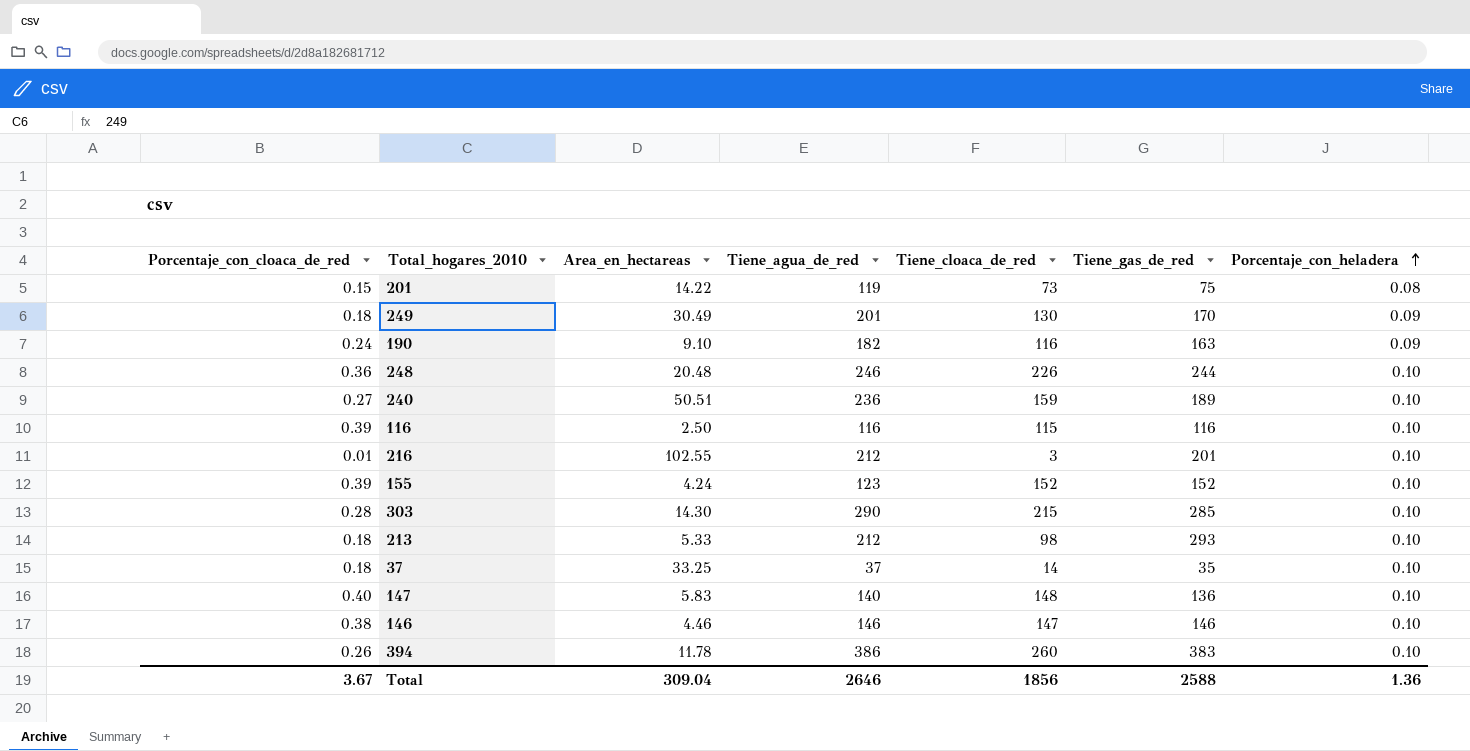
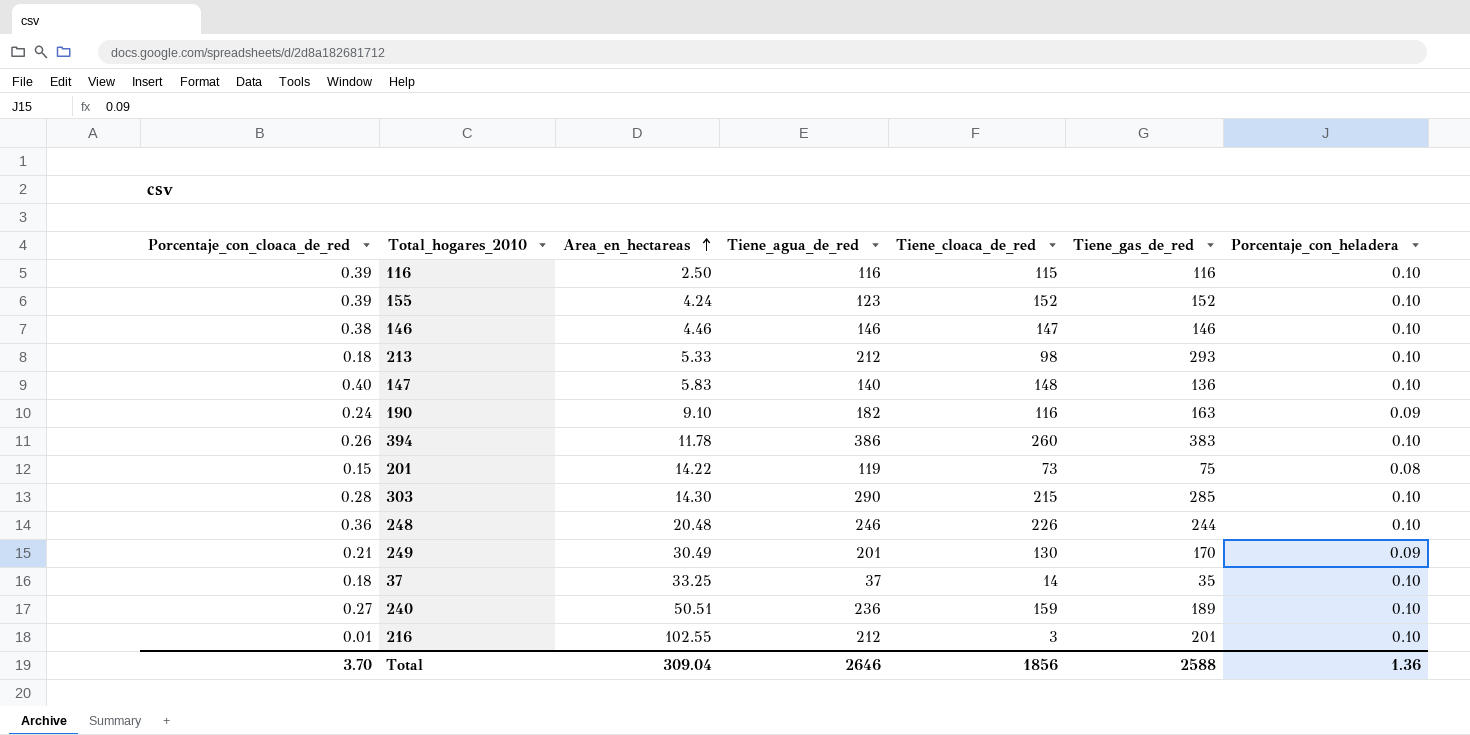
row order: Porcentaje_con_heladera ascending -> Area_en_hectareas ascending
249 | Porcentaje_con_cloaca_de_red: 0.18 -> 0.21
Total | Porcentaje_con_cloaca_de_red: 3.67 -> 3.70

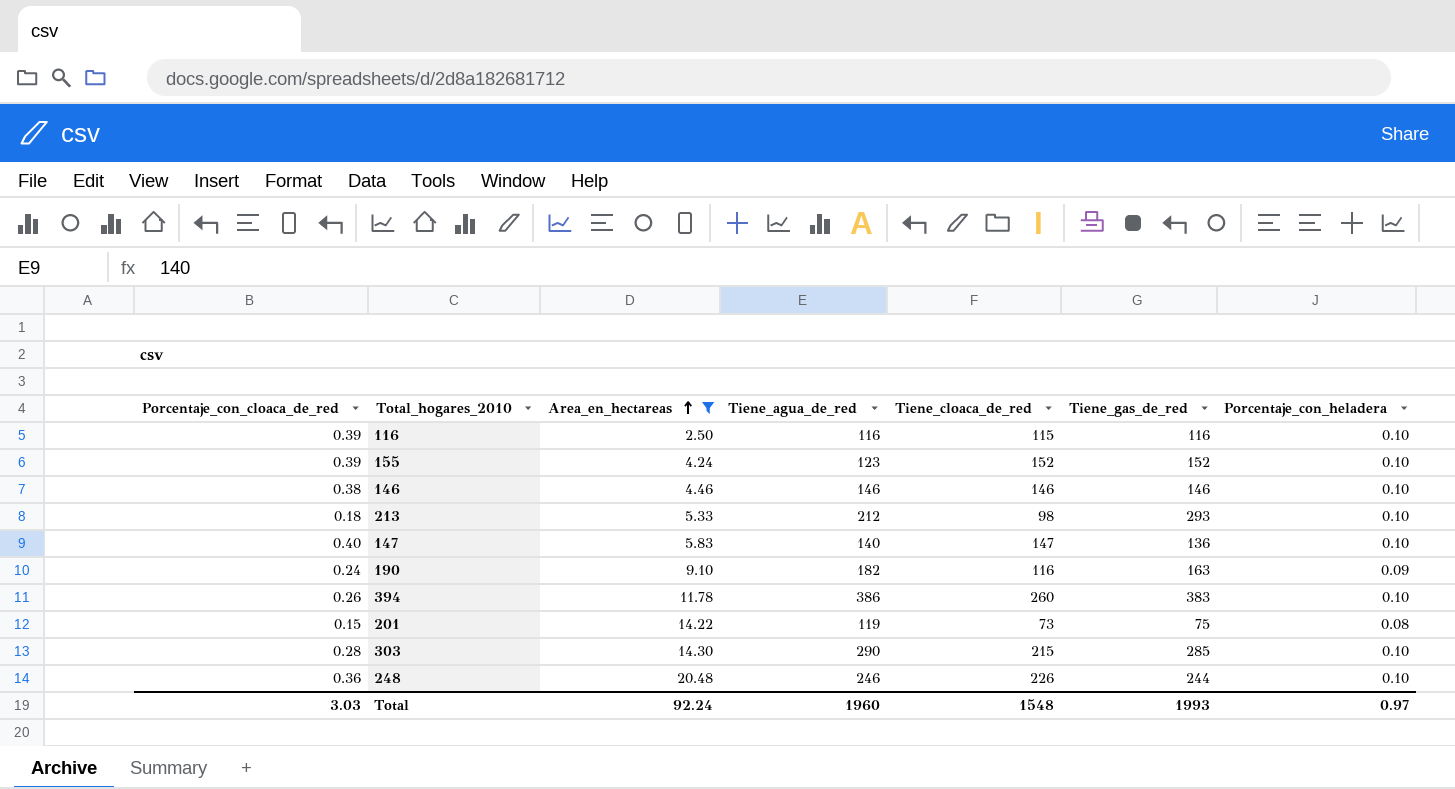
filter: none -> Area_en_hectareas <= 20.48
146 | Tiene_cloaca_de_red: 147 -> 146
147 | Tiene_cloaca_de_red: 148 -> 147
Total | Porcentaje_con_cloaca_de_red: 3.70 -> 3.03
Total | Area_en_hectareas: 309.04 -> 92.24
Total | Tiene_agua_de_red: 2646 -> 1960
Total | Tiene_cloaca_de_red: 1856 -> 1548
Total | Tiene_gas_de_red: 2588 -> 1993
Total | Porcentaje_con_heladera: 1.36 -> 0.97

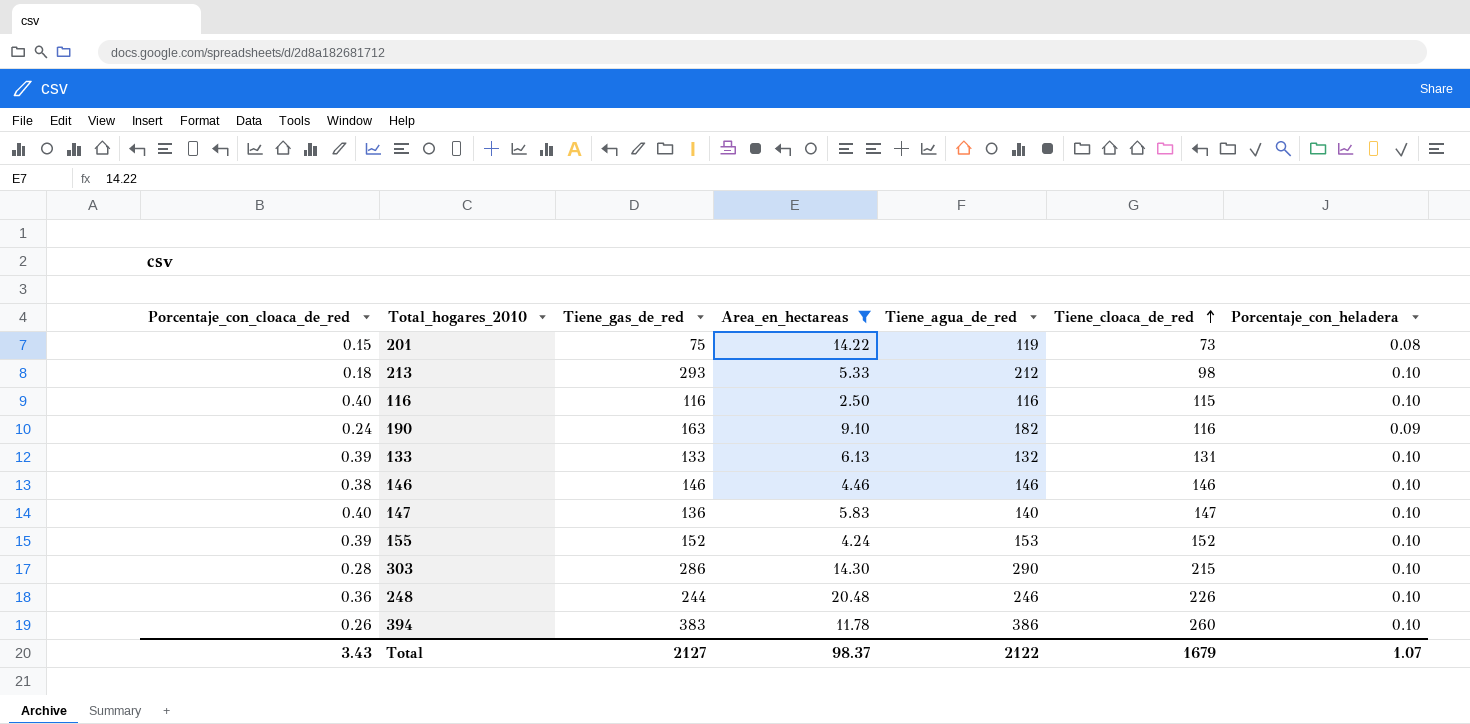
row order: Area_en_hectareas ascending -> Tiene_cloaca_de_red ascending
column Tiene_gas_de_red | position: 6 -> 3
116 | Porcentaje_con_cloaca_de_red: 0.39 -> 0.40
row 133: none -> 0.39 | 133 | 6.13 | 132 | 131 | 0.10
155 | Tiene_agua_de_red: 123 -> 153
303 | Tiene_gas_de_red: 285 -> 286
Total | Porcentaje_con_cloaca_de_red: 3.03 -> 3.43
Total | Tiene_gas_de_red: 1993 -> 2127
Total | Area_en_hectareas: 92.24 -> 98.37
Total | Tiene_agua_de_red: 1960 -> 2122
Total | Tiene_cloaca_de_red: 1548 -> 1679
Total | Porcentaje_con_heladera: 0.97 -> 1.07

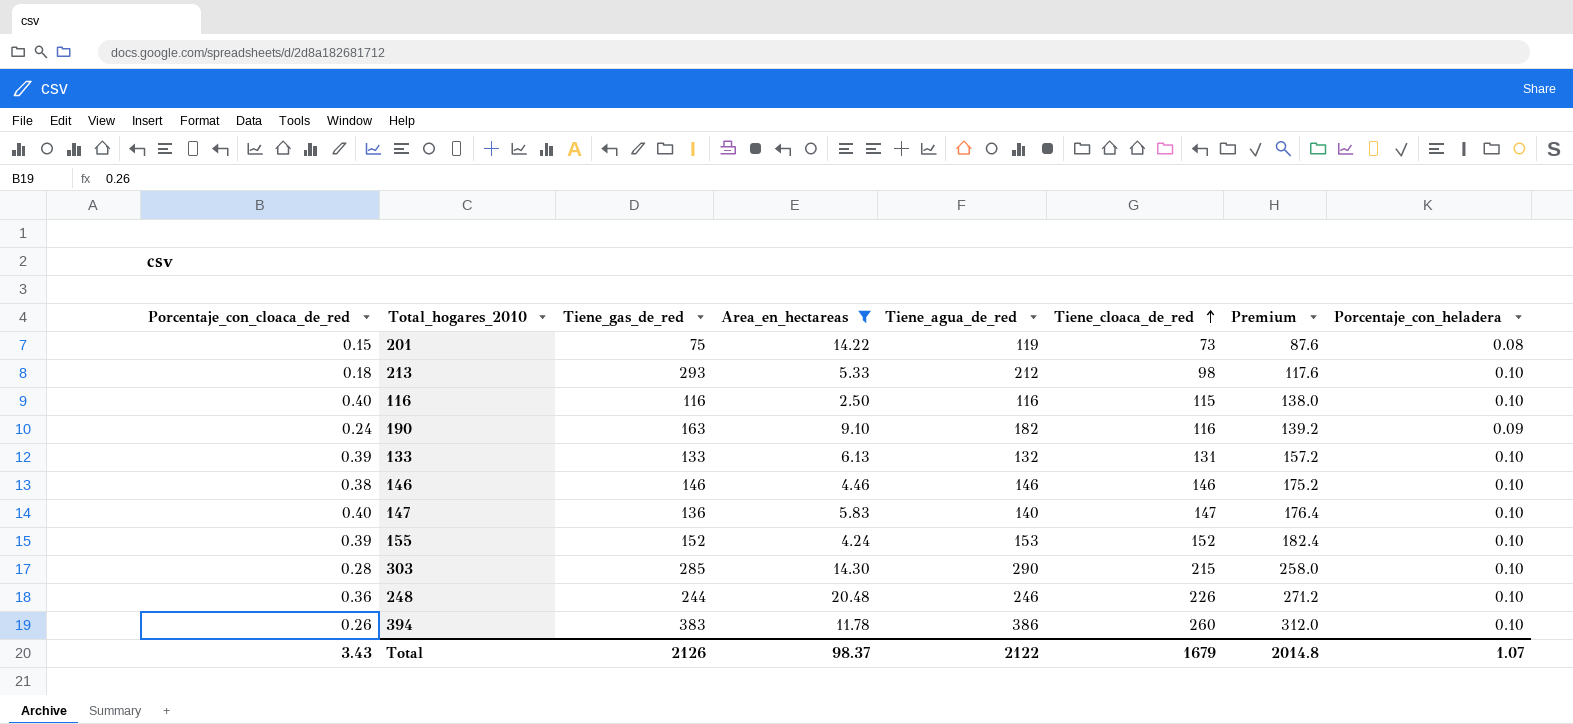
column Premium | formula: none -> [Tiene_cloaca_de_red] * 1.2
303 | Tiene_gas_de_red: 286 -> 285
Total | Tiene_gas_de_red: 2127 -> 2126

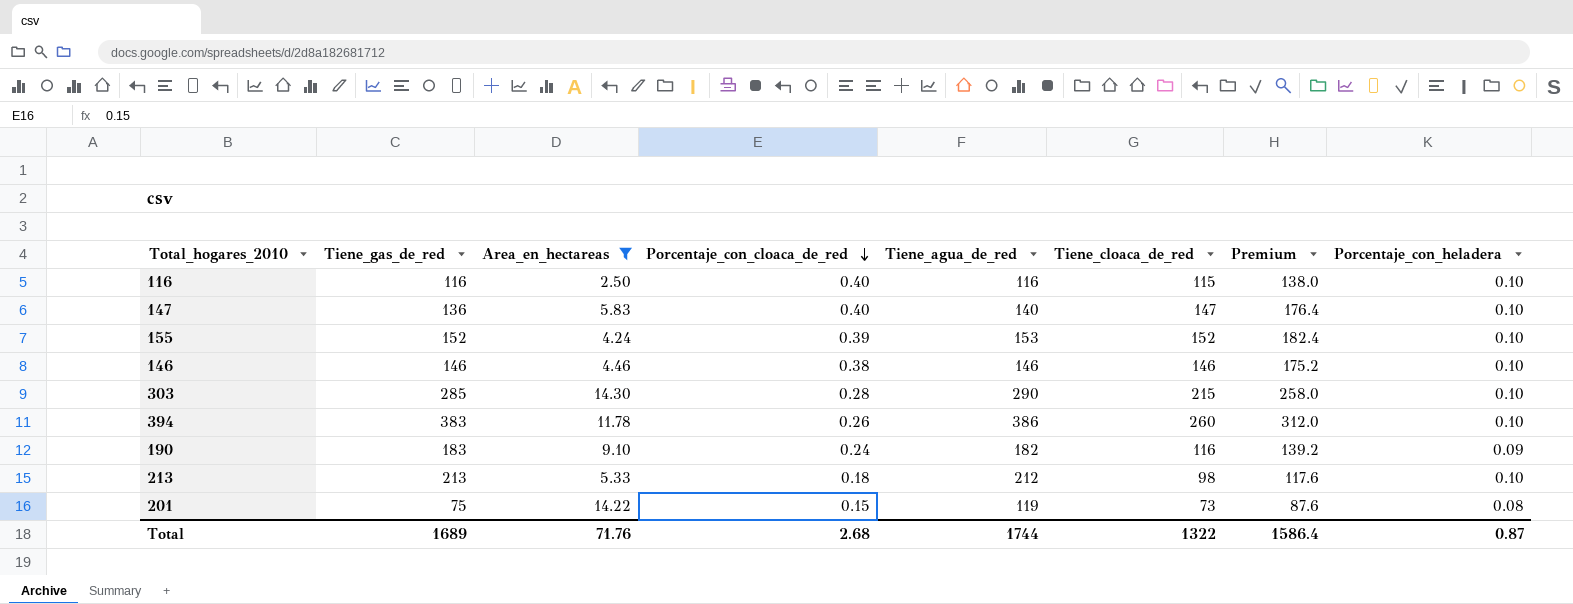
row order: Tiene_cloaca_de_red ascending -> Porcentaje_con_cloaca_de_red descending
column Porcentaje_con_cloaca_de_red | position: 1 -> 4
row 133: 0.39 | 133 | 6.13 | 132 | 131 | 157.2 | 0.10 -> none
row 248: 0.36 | 244 | 20.48 | 246 | 226 | 271.2 | 0.10 -> none
190 | Tiene_gas_de_red: 163 -> 183
213 | Tiene_gas_de_red: 293 -> 213
Total | Tiene_gas_de_red: 2126 -> 1689
Total | Area_en_hectareas: 98.37 -> 71.76
Total | Porcentaje_con_cloaca_de_red: 3.43 -> 2.68
Total | Tiene_agua_de_red: 2122 -> 1744
Total | Tiene_cloaca_de_red: 1679 -> 1322
Total | Premium: 2014.8 -> 1586.4
Total | Porcentaje_con_heladera: 1.07 -> 0.87

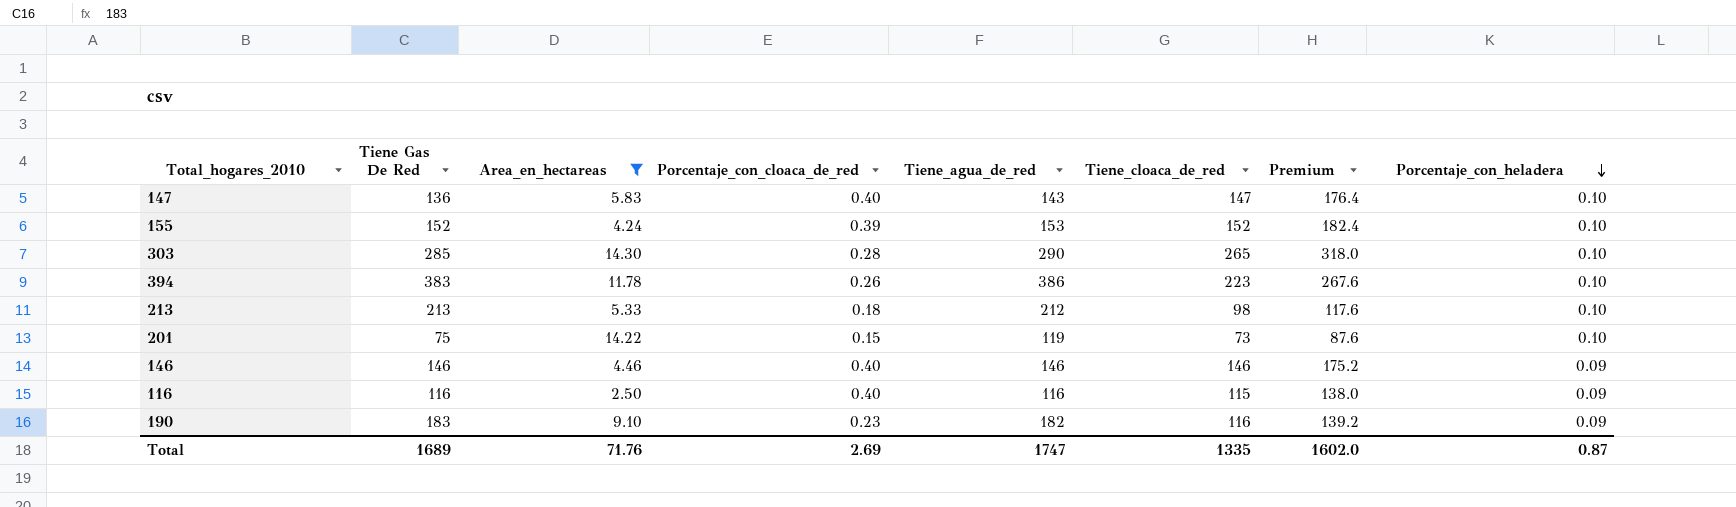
row order: Porcentaje_con_cloaca_de_red descending -> Porcentaje_con_heladera descending
column name: Tiene_gas_de_red -> Tiene Gas De Red
147 | Tiene_agua_de_red: 140 -> 143
303 | Tiene_cloaca_de_red: 215 -> 265
303 | Premium: 258.0 -> 318.0
394 | Tiene_cloaca_de_red: 260 -> 223
394 | Premium: 312.0 -> 267.6
201 | Porcentaje_con_heladera: 0.08 -> 0.10
146 | Porcentaje_con_cloaca_de_red: 0.38 -> 0.40
146 | Porcentaje_con_heladera: 0.10 -> 0.09
116 | Porcentaje_con_heladera: 0.10 -> 0.09
190 | Porcentaje_con_cloaca_de_red: 0.24 -> 0.23
Total | Porcentaje_con_cloaca_de_red: 2.68 -> 2.69
Total | Tiene_agua_de_red: 1744 -> 1747
Total | Tiene_cloaca_de_red: 1322 -> 1335
Total | Premium: 1586.4 -> 1602.0

